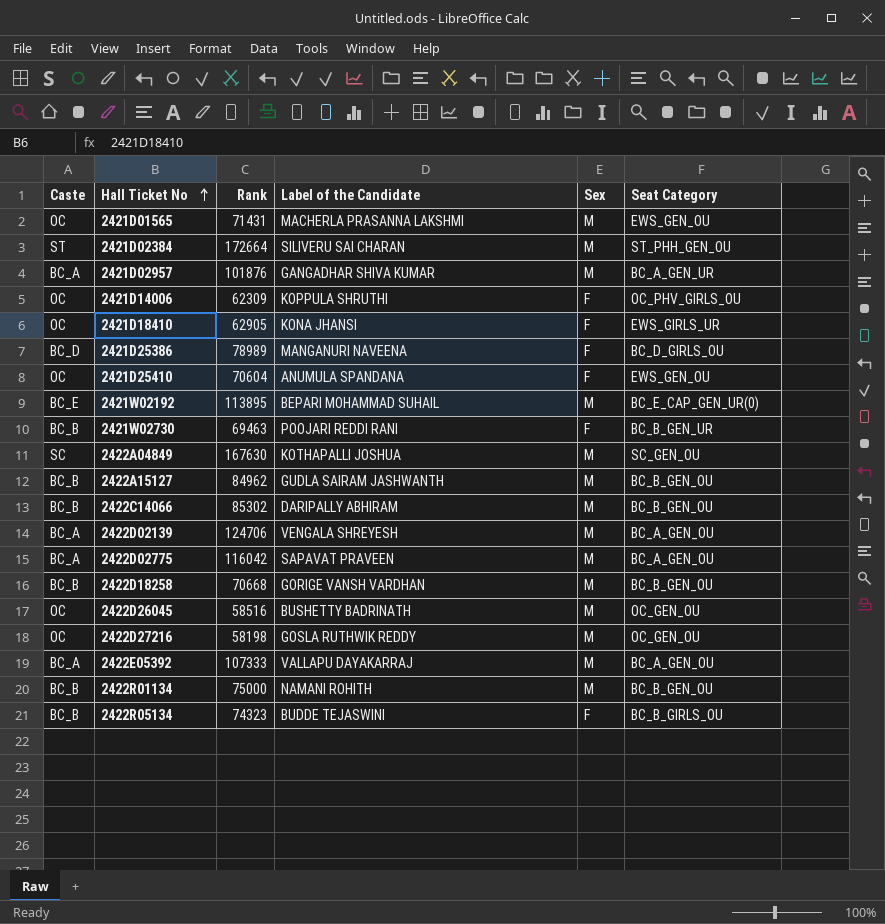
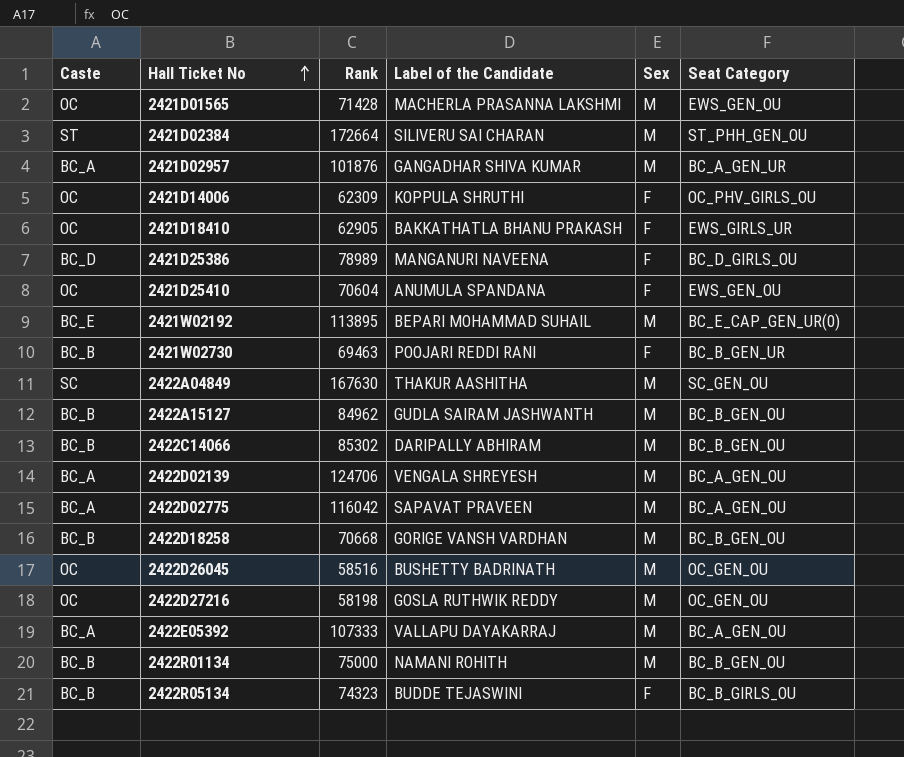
2421D01565 | Rank: 71431 -> 71428
2421D18410 | Label of the Candidate: KONA JHANSI -> BAKKATHATLA BHANU PRAKASH
2422A04849 | Label of the Candidate: KOTHAPALLI JOSHUA -> THAKUR AASHITHA

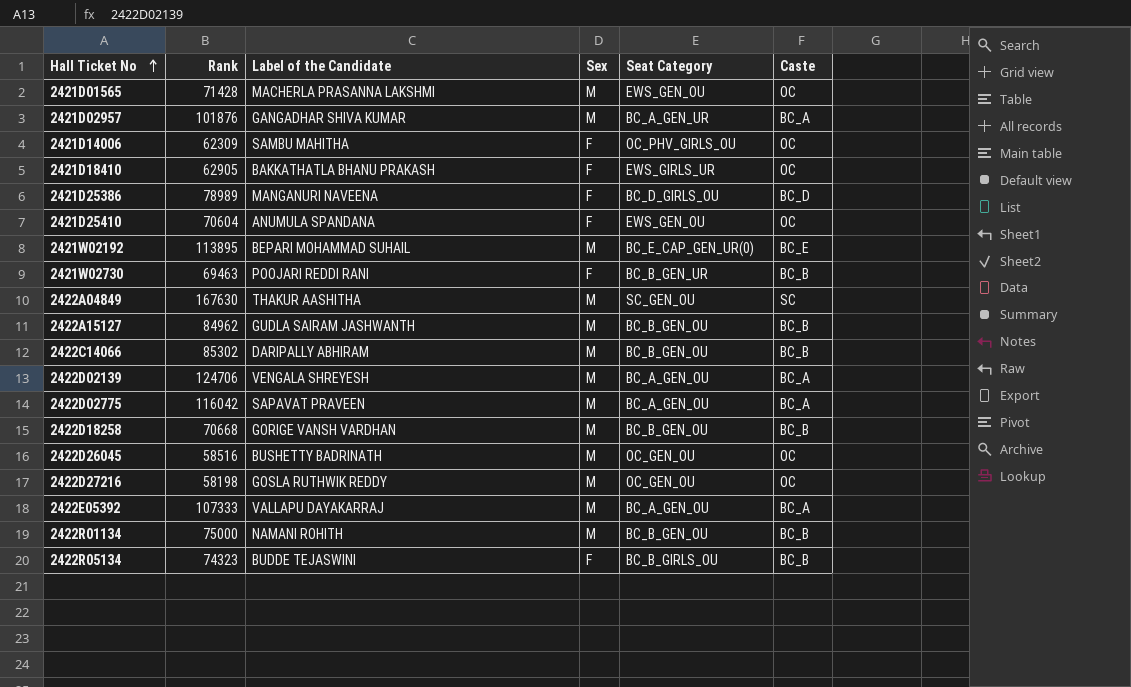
column Caste | position: 1 -> 6
row 2421D02384: ST | 172664 | SILIVERU SAI CHARAN | M | ST_PHH_GEN_OU -> none
2421D14006 | Label of the Candidate: KOPPULA SHRUTHI -> SAMBU MAHITHA

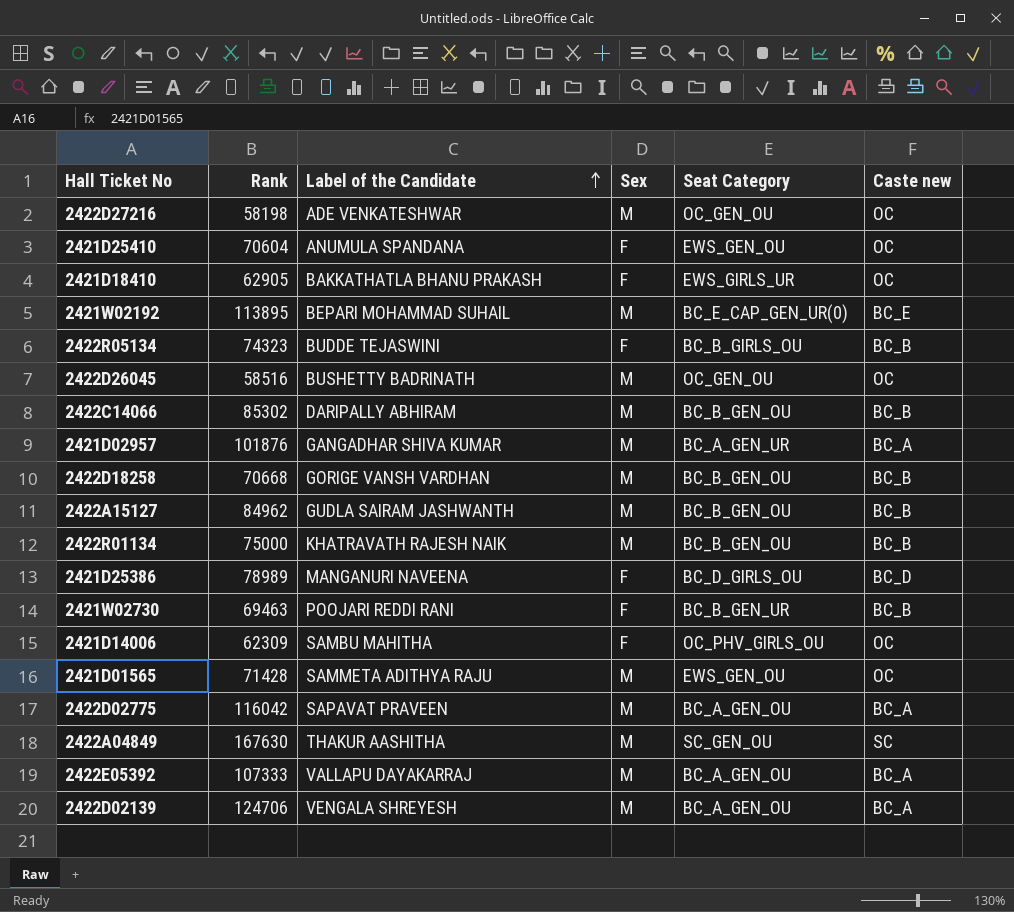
row order: Hall Ticket No ascending -> Label of the Candidate ascending
column name: Caste -> Caste new
2422D27216 | Label of the Candidate: GOSLA RUTHWIK REDDY -> ADE VENKATESHWAR
2422R01134 | Label of the Candidate: NAMANI ROHITH -> KHATRAVATH RAJESH NAIK
2421D01565 | Label of the Candidate: MACHERLA PRASANNA LAKSHMI -> SAMMETA ADITHYA RAJU

